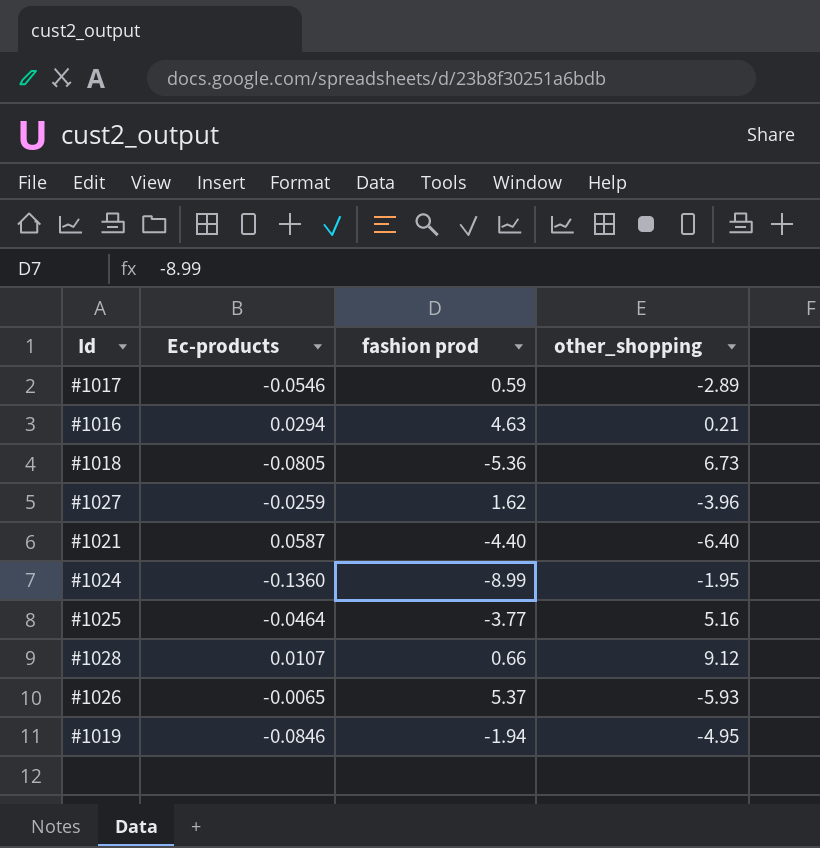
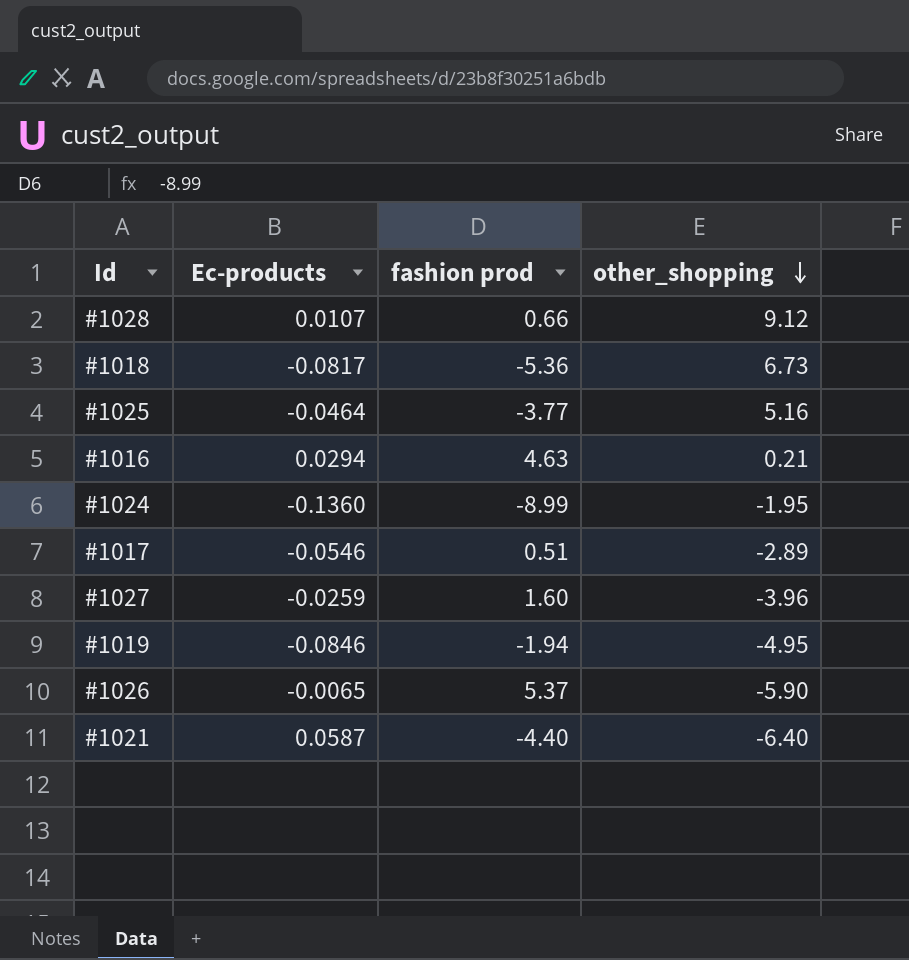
row order: none -> other_shopping descending
#1018 | Ec-products: -0.0805 -> -0.0817
#1017 | fashion prod: 0.59 -> 0.51
#1027 | fashion prod: 1.62 -> 1.60
#1026 | other_shopping: -5.93 -> -5.90

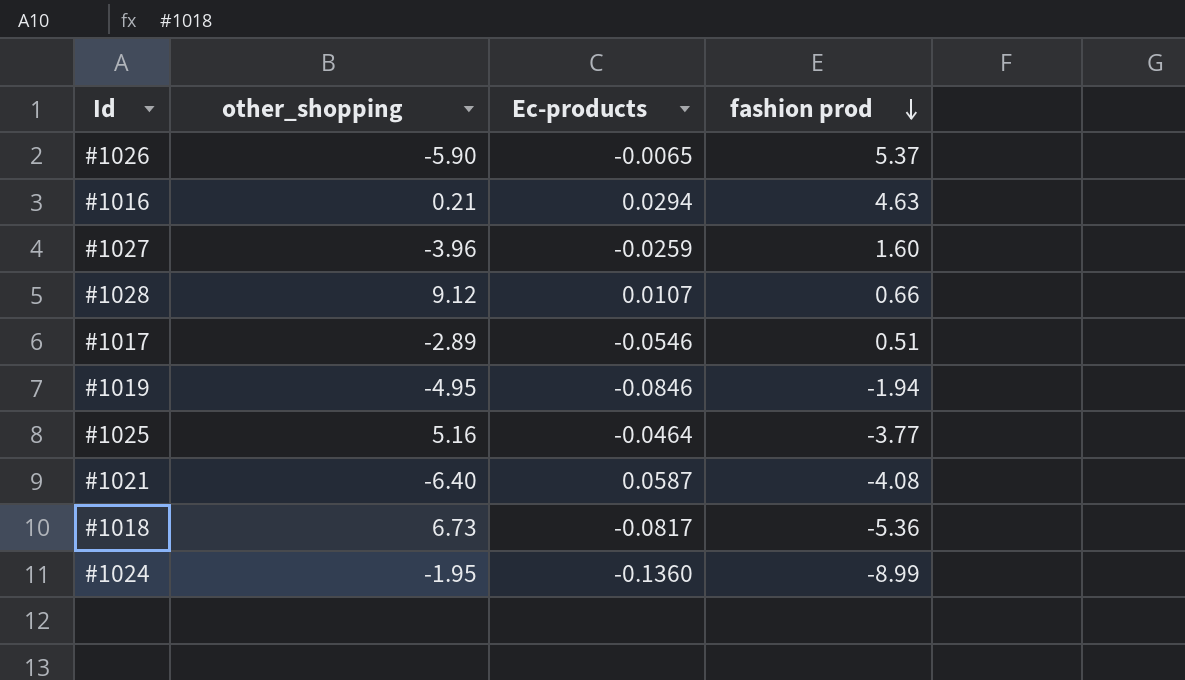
row order: other_shopping descending -> fashion prod descending
column other_shopping | position: 4 -> 2
#1021 | fashion prod: -4.40 -> -4.08

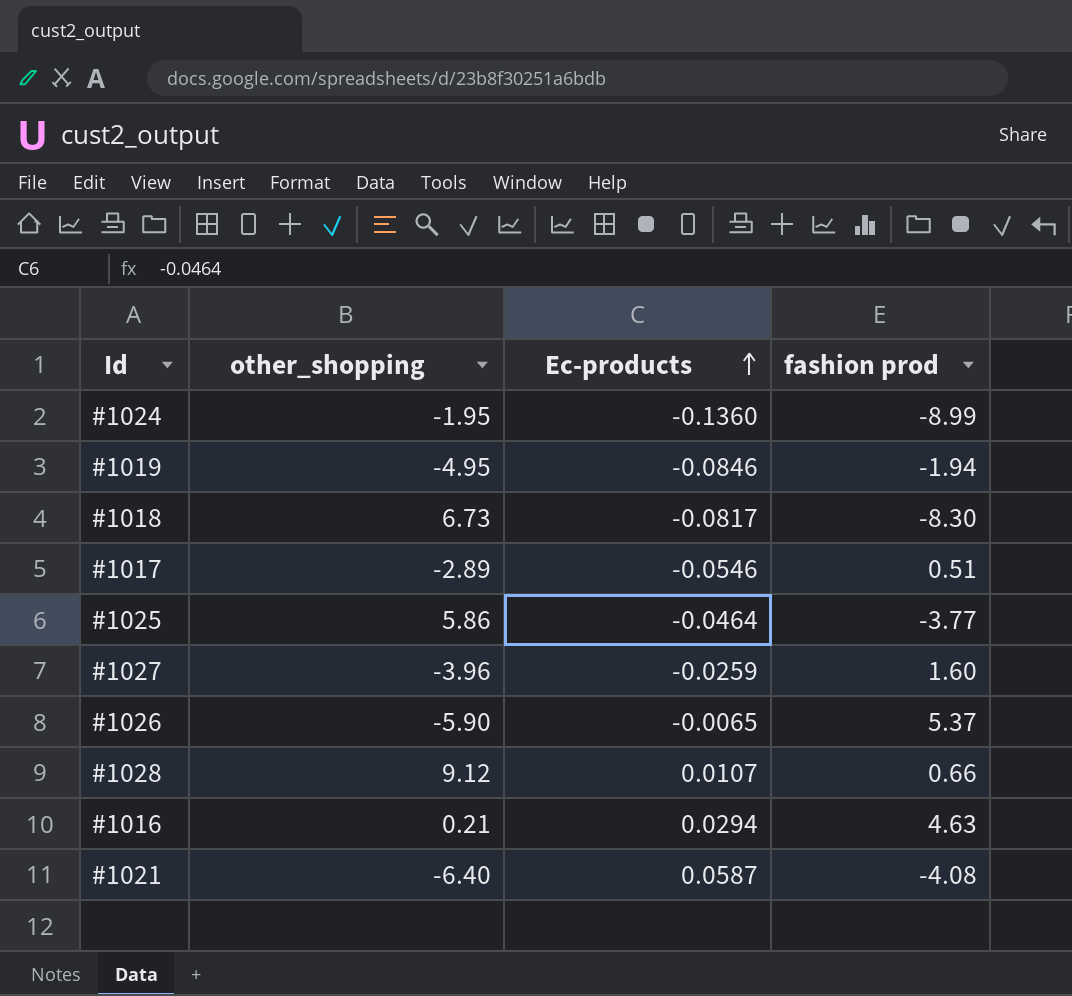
row order: fashion prod descending -> Ec-products ascending
#1018 | fashion prod: -5.36 -> -8.30
#1025 | other_shopping: 5.16 -> 5.86

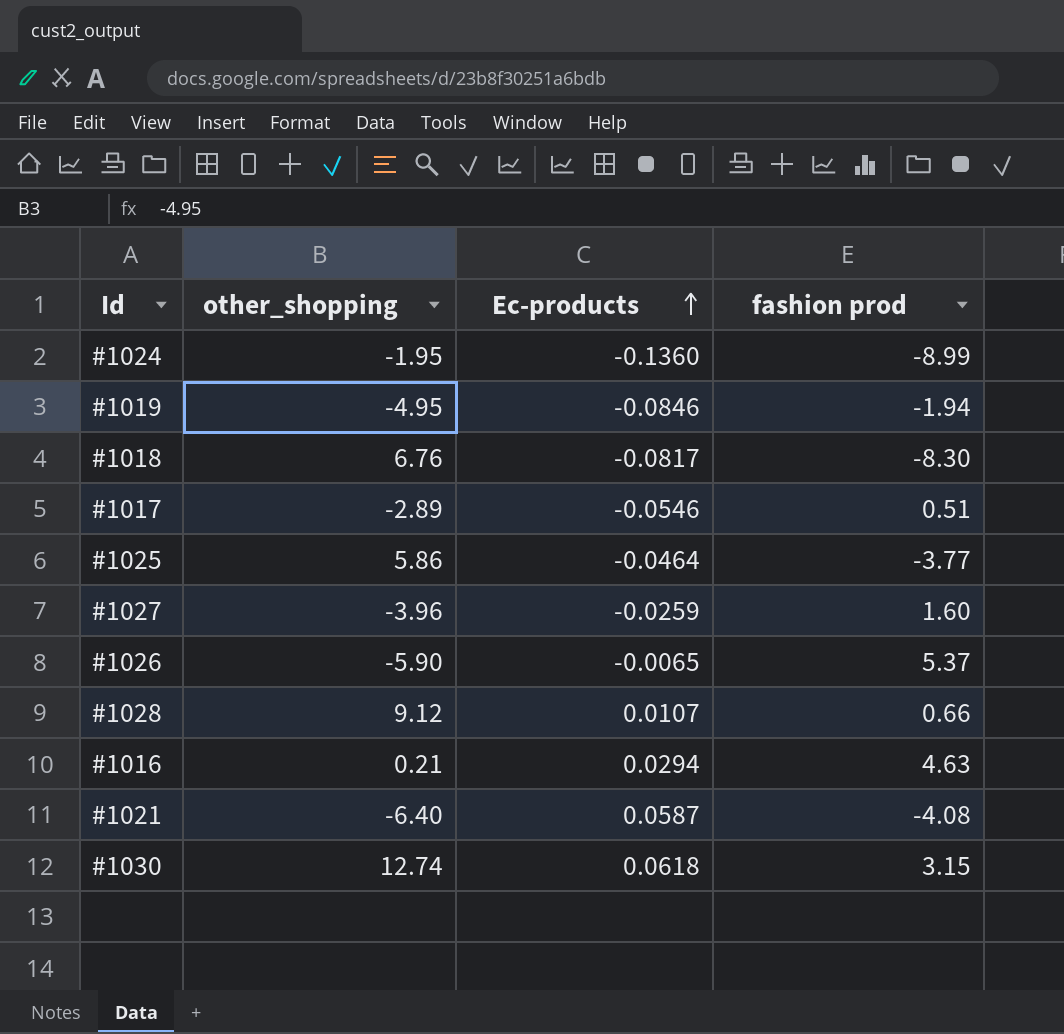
#1018 | other_shopping: 6.73 -> 6.76
row #1030: none -> 12.74 | 0.0618 | 3.15

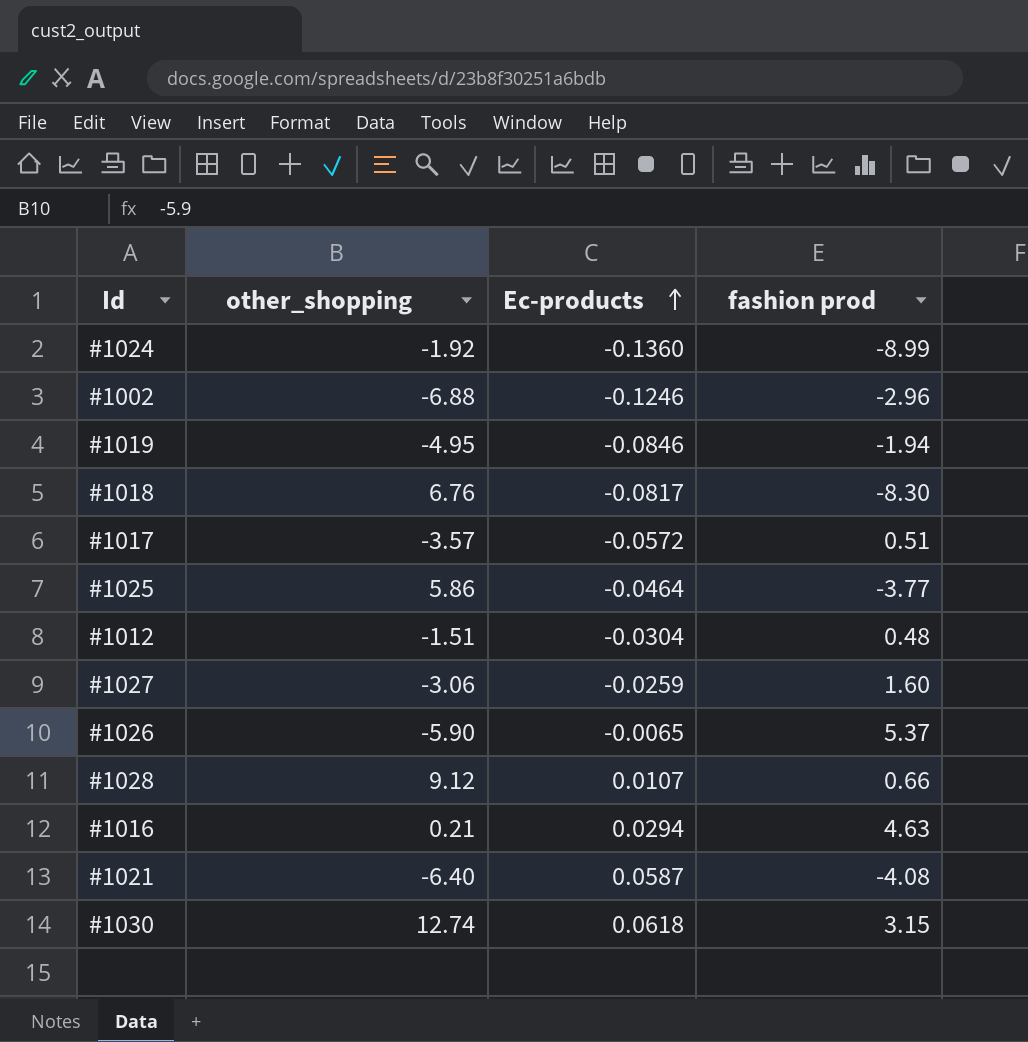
#1024 | other_shopping: -1.95 -> -1.92
row #1002: none -> -6.88 | -0.1246 | -2.96
#1017 | other_shopping: -2.89 -> -3.57
#1017 | Ec-products: -0.0546 -> -0.0572
row #1012: none -> -1.51 | -0.0304 | 0.48
#1027 | other_shopping: -3.96 -> -3.06

